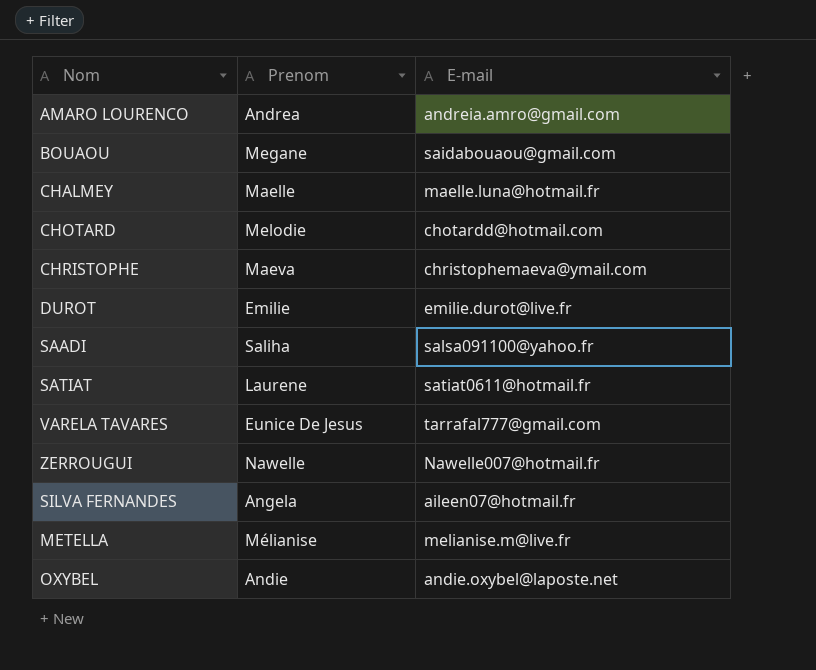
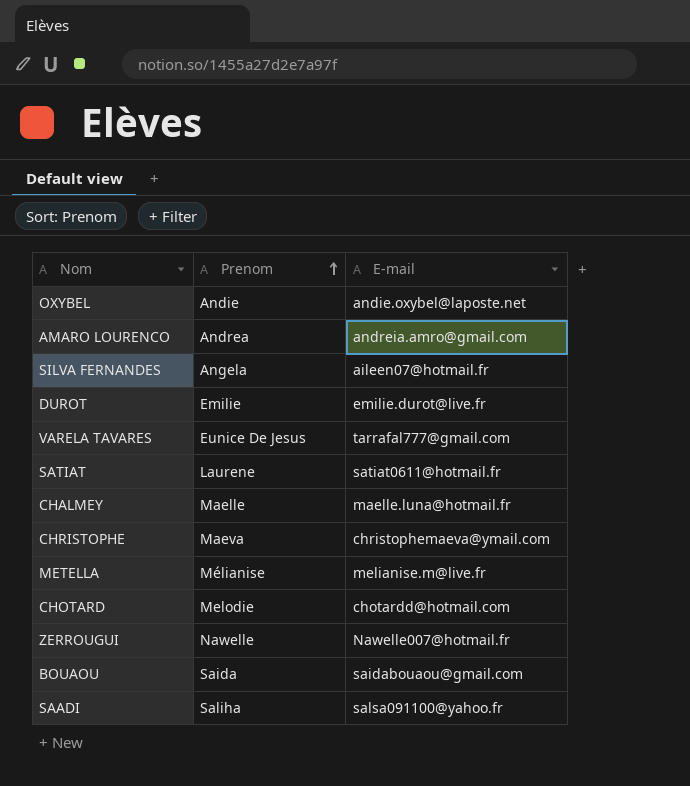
row order: none -> Prenom ascending
BOUAOU | Prenom: Megane -> Saida

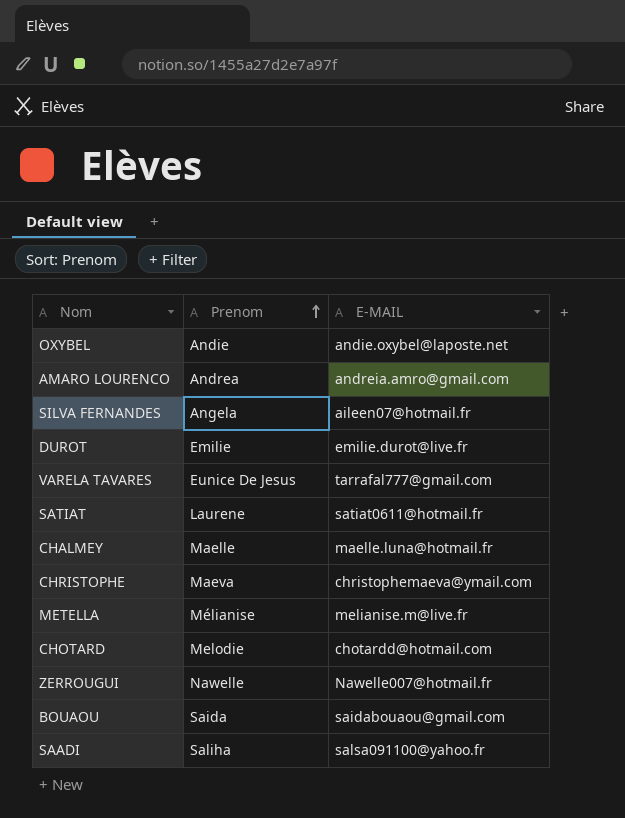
column name: E-mail -> E-MAIL

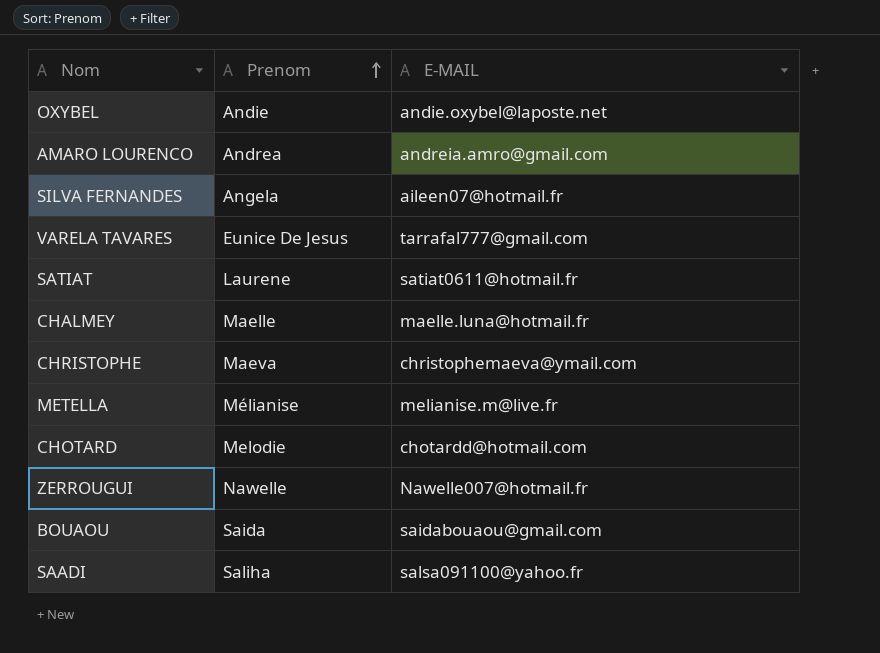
row DUROT: Emilie | emilie.durot@live.fr -> none

